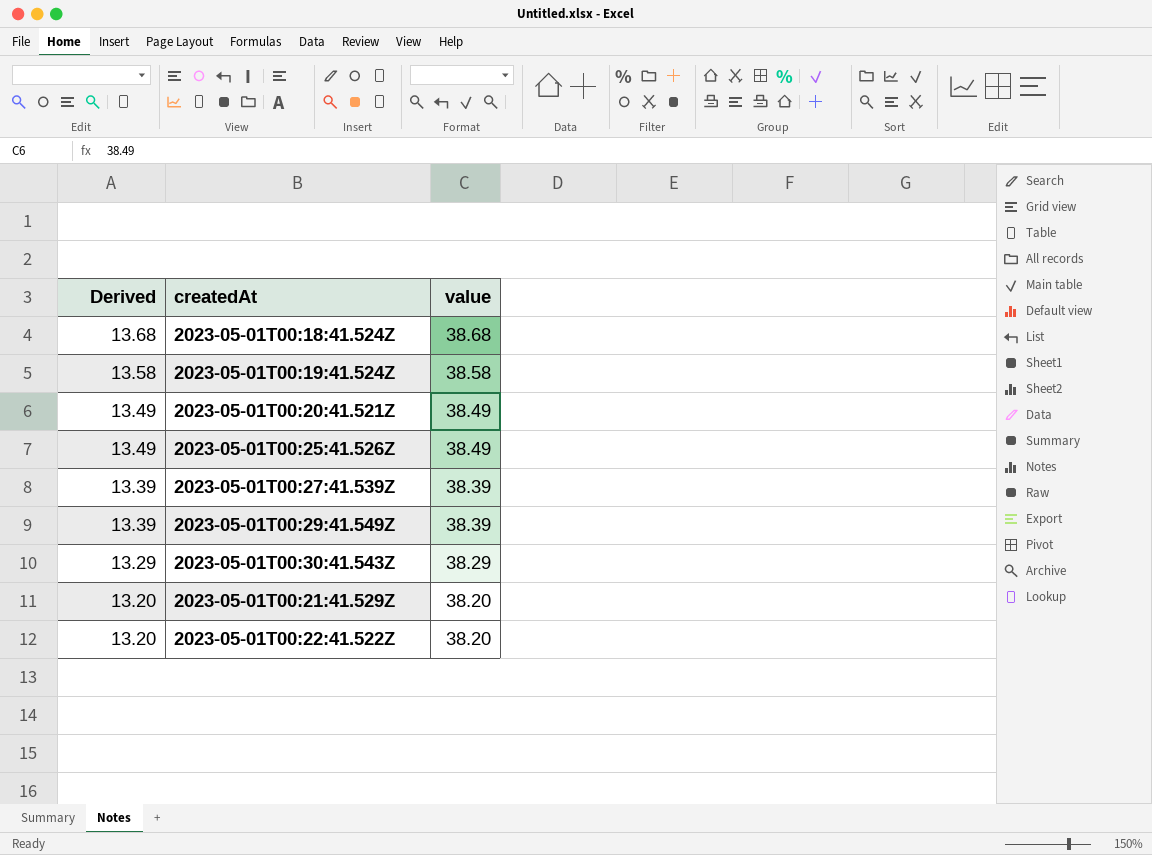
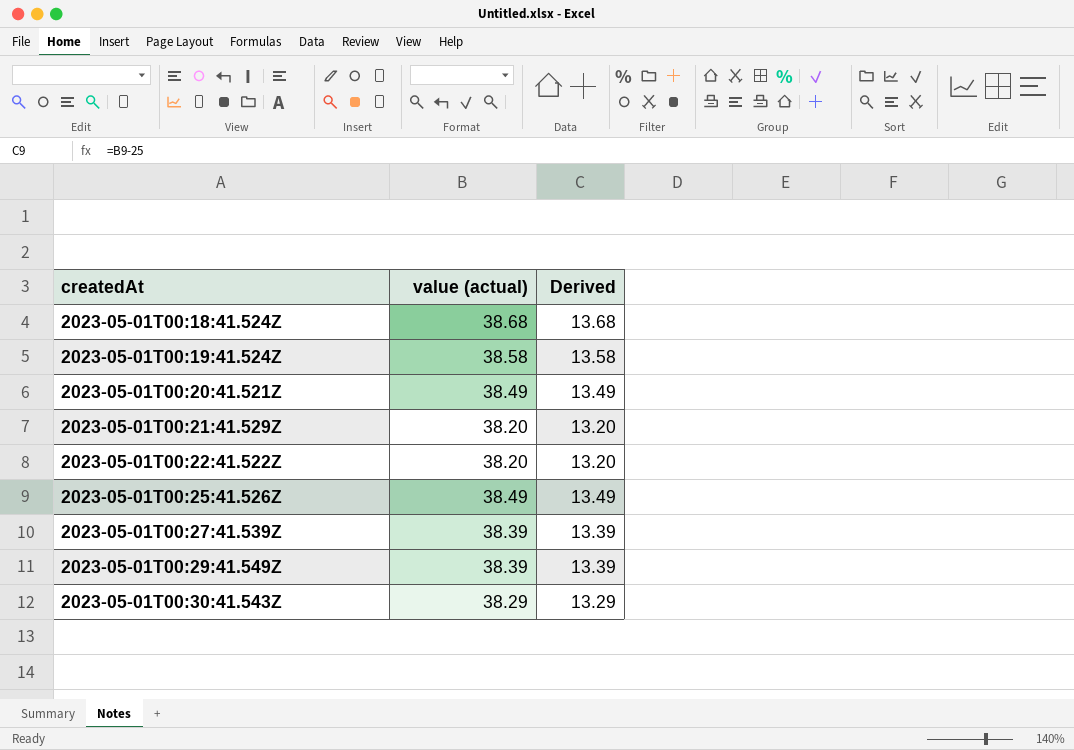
row order: Derived descending -> createdAt ascending
column name: value -> value (actual)
column Derived | position: 1 -> 3

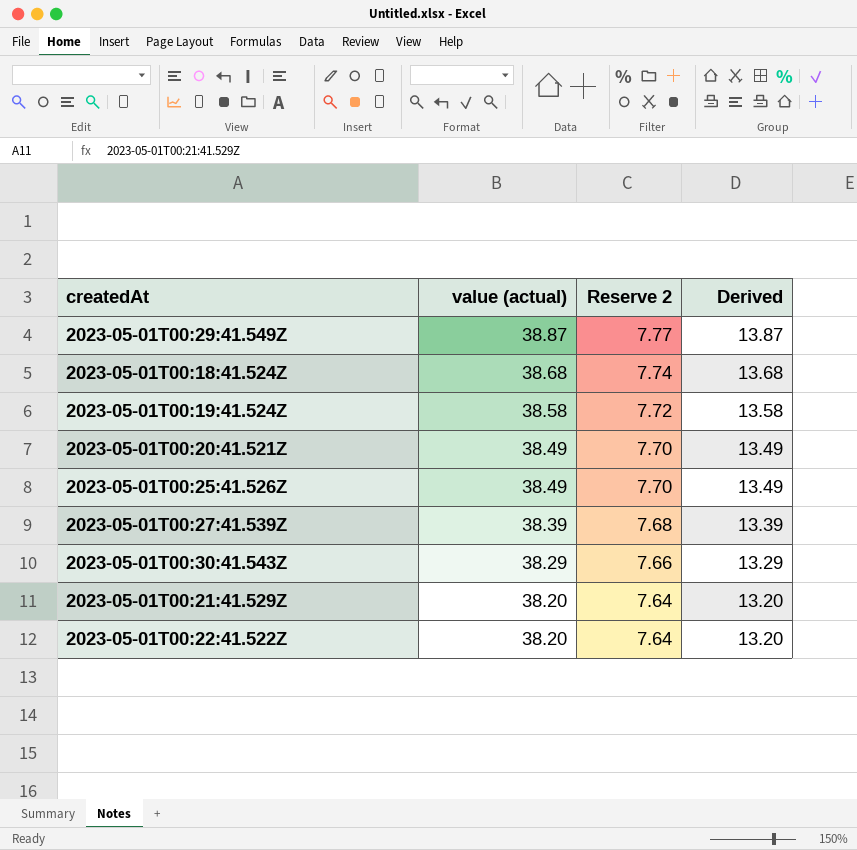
row order: createdAt ascending -> value (actual) descending
column Reserve 2 | formula: none -> [value (actual)] * 0.2
2023-05-01T00:29:41.549Z | value (actual): 38.39 -> 38.87
2023-05-01T00:29:41.549Z | Derived: 13.39 -> 13.87

